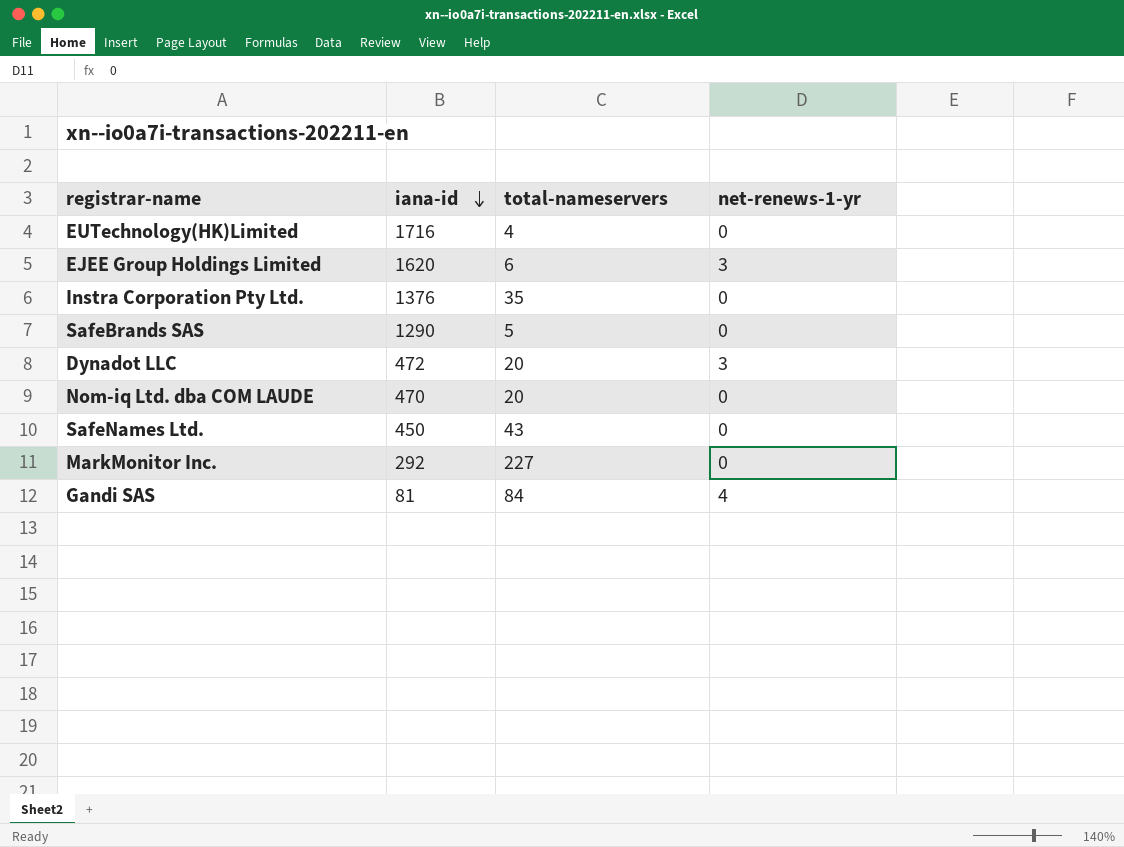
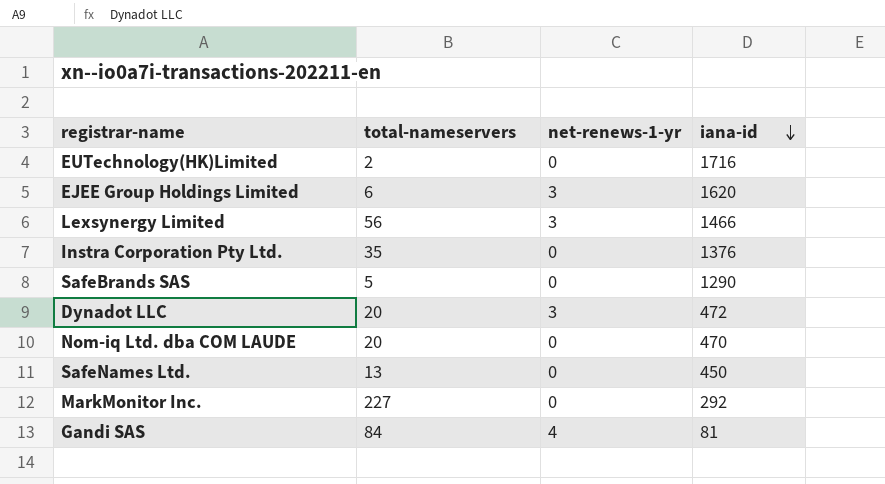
column iana-id | position: 2 -> 4
EUTechnology(HK)Limited | total-nameservers: 4 -> 2
row Lexsynergy Limited: none -> 56 | 3 | 1466
SafeNames Ltd. | total-nameservers: 43 -> 13

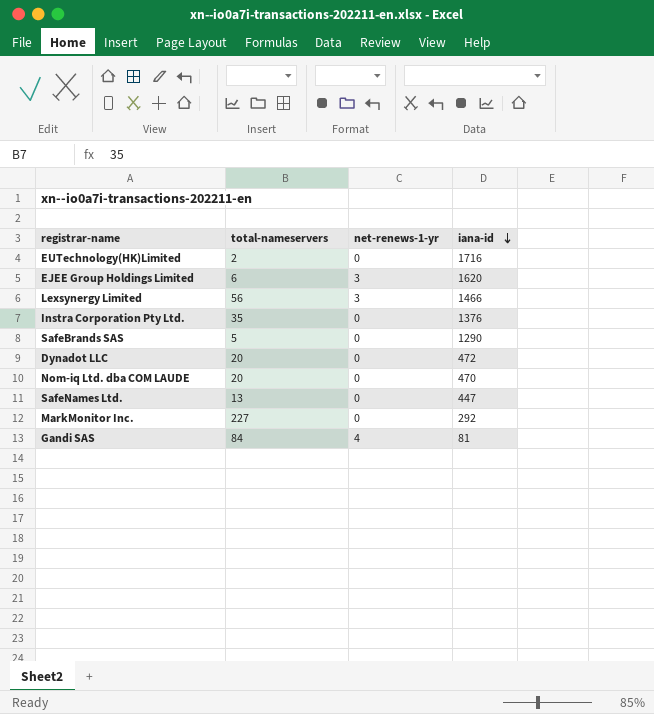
Dynadot LLC | net-renews-1-yr: 3 -> 0
SafeNames Ltd. | iana-id: 450 -> 447

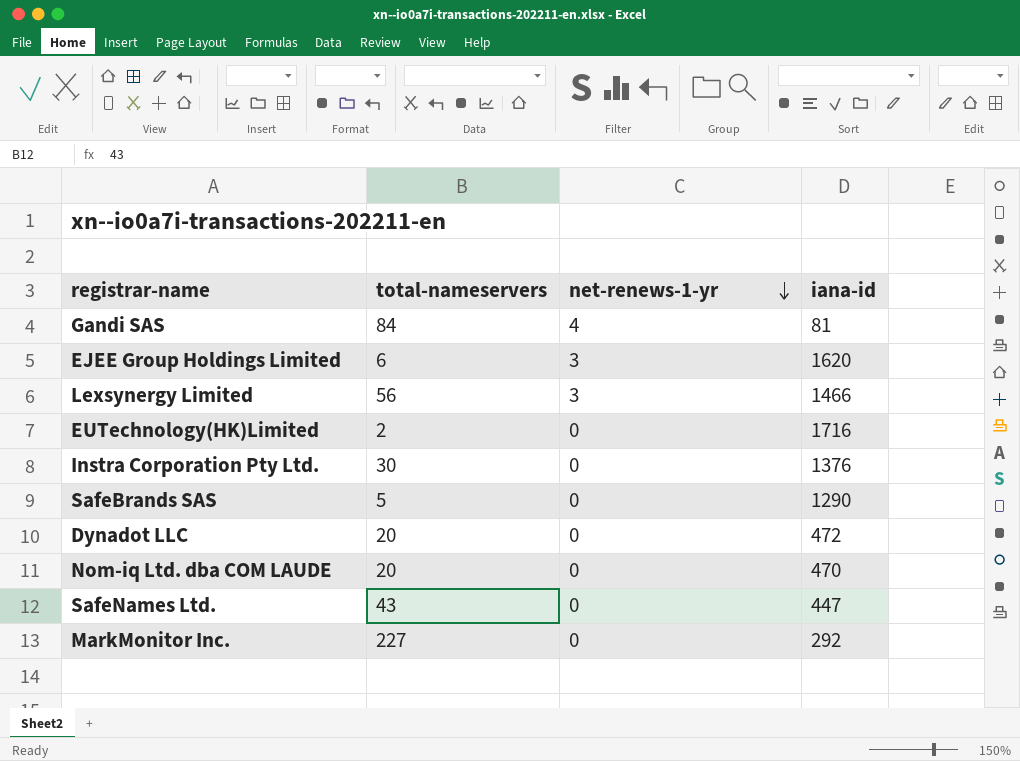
row order: iana-id descending -> net-renews-1-yr descending
Instra Corporation Pty Ltd. | total-nameservers: 35 -> 30
SafeNames Ltd. | total-nameservers: 13 -> 43

